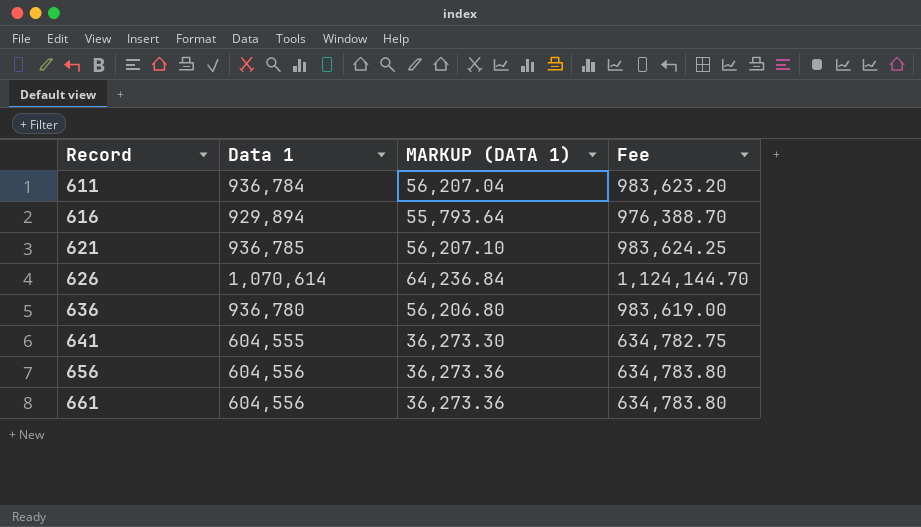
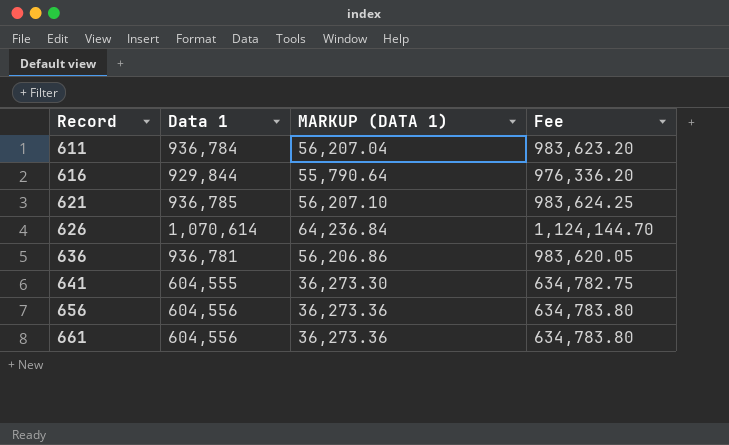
616 | Data 1: 929,894 -> 929,844
616 | MARKUP (DATA 1): 55,793.64 -> 55,790.64
616 | Fee: 976,388.70 -> 976,336.20
636 | Data 1: 936,780 -> 936,781
636 | MARKUP (DATA 1): 56,206.80 -> 56,206.86
636 | Fee: 983,619.00 -> 983,620.05

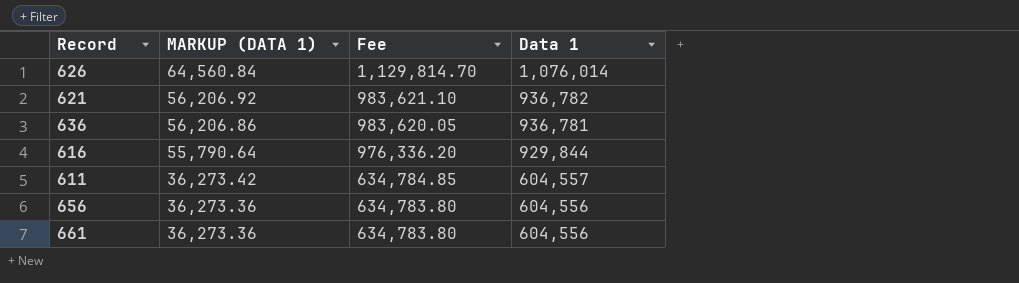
row order: Record ascending -> MARKUP (DATA 1) descending
column Data 1 | position: 2 -> 4
row 641: 604,555 | 36,273.30 | 634,782.75 -> none
626 | MARKUP (DATA 1): 64,236.84 -> 64,560.84
626 | Fee: 1,124,144.70 -> 1,129,814.70
626 | Data 1: 1,070,614 -> 1,076,014
621 | MARKUP (DATA 1): 56,207.10 -> 56,206.92
621 | Fee: 983,624.25 -> 983,621.10
621 | Data 1: 936,785 -> 936,782
611 | MARKUP (DATA 1): 56,207.04 -> 36,273.42
611 | Fee: 983,623.20 -> 634,784.85
611 | Data 1: 936,784 -> 604,557

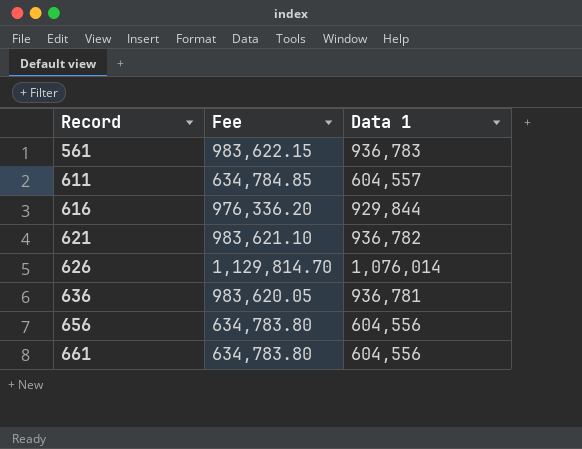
row order: MARKUP (DATA 1) descending -> Record ascending
column MARKUP (DATA 1) | formula: [Data 1] * 0.06 -> none
row 561: none -> 983,622.15 | 936,783

